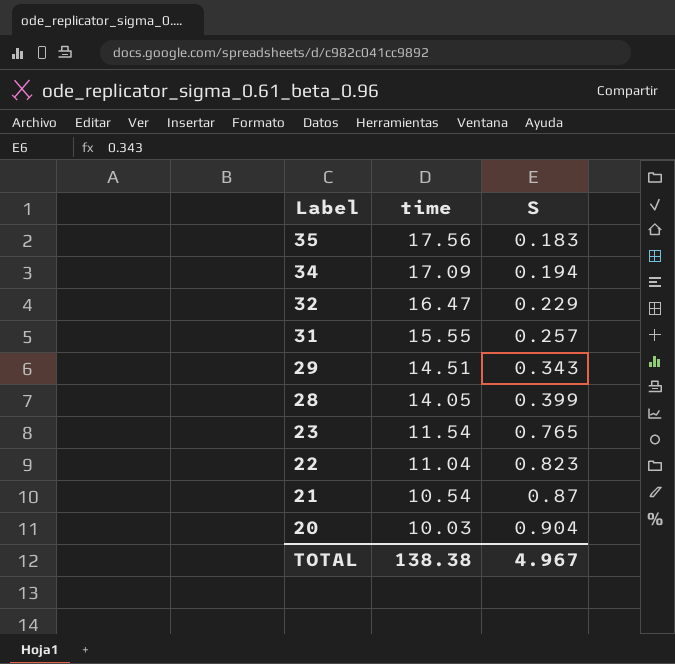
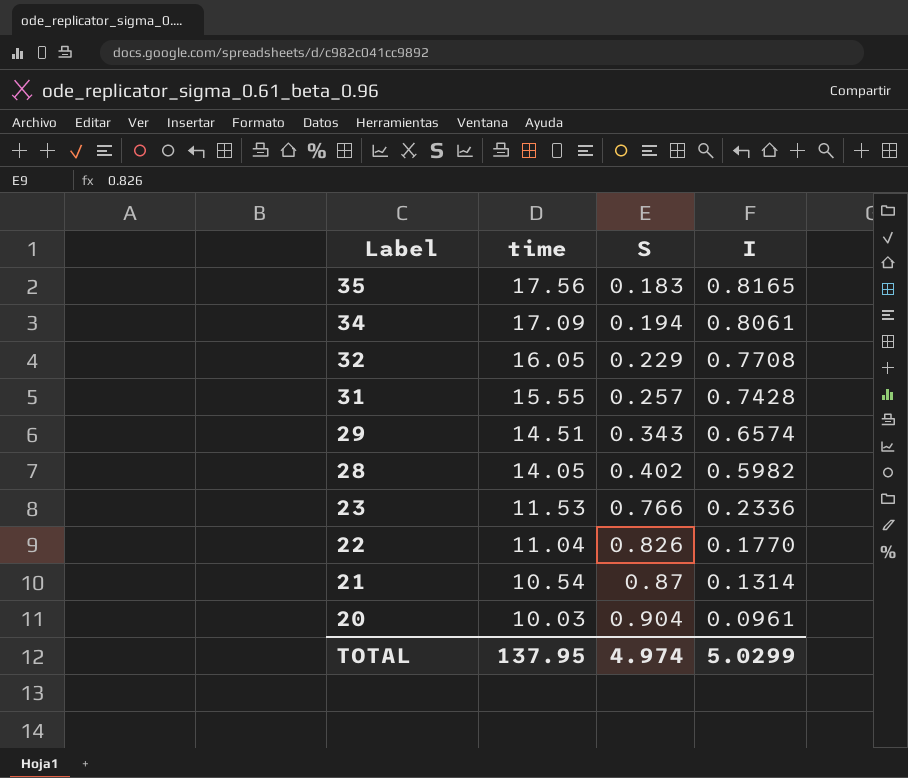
column I | position: none -> 4
32 | time: 16.47 -> 16.05
28 | S: 0.399 -> 0.402
23 | time: 11.54 -> 11.53
23 | S: 0.765 -> 0.766
22 | S: 0.823 -> 0.826
TOTAL | time: 138.38 -> 137.95
TOTAL | S: 4.967 -> 4.974

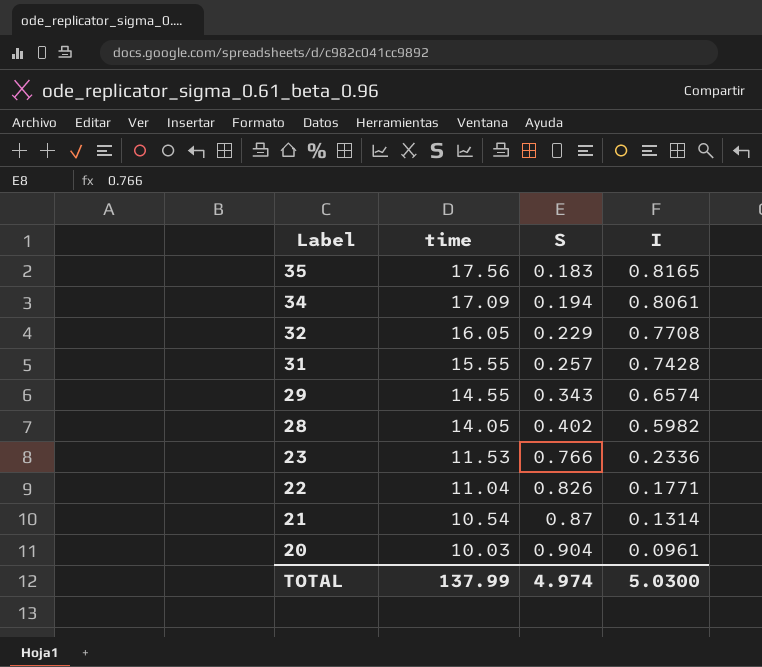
29 | time: 14.51 -> 14.55
22 | I: 0.1770 -> 0.1771
TOTAL | time: 137.95 -> 137.99
TOTAL | I: 5.0299 -> 5.0300

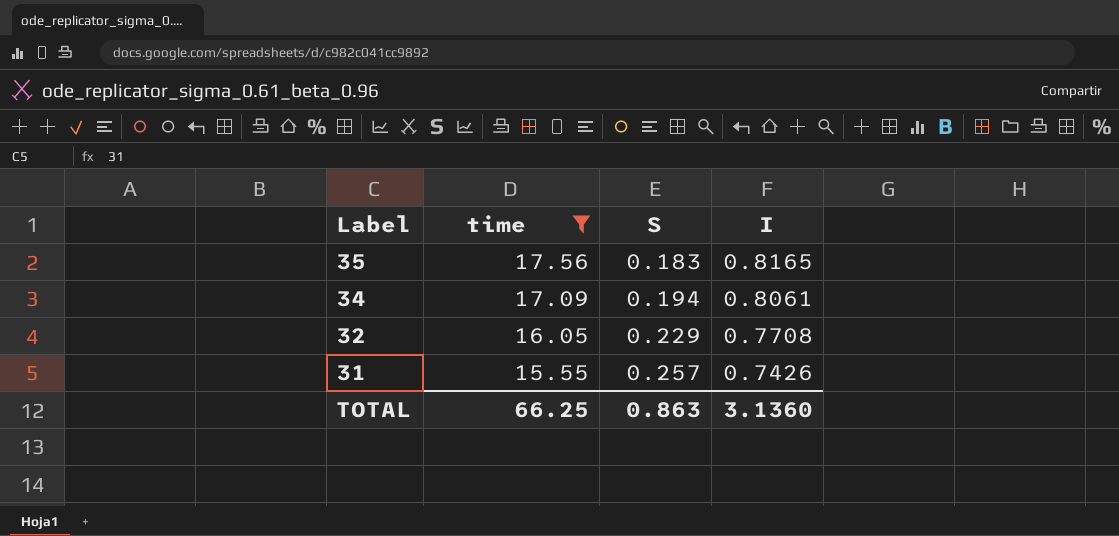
filter: none -> time >= 15.55
31 | I: 0.7428 -> 0.7426
TOTAL | time: 137.99 -> 66.25
TOTAL | S: 4.974 -> 0.863
TOTAL | I: 5.0300 -> 3.1360

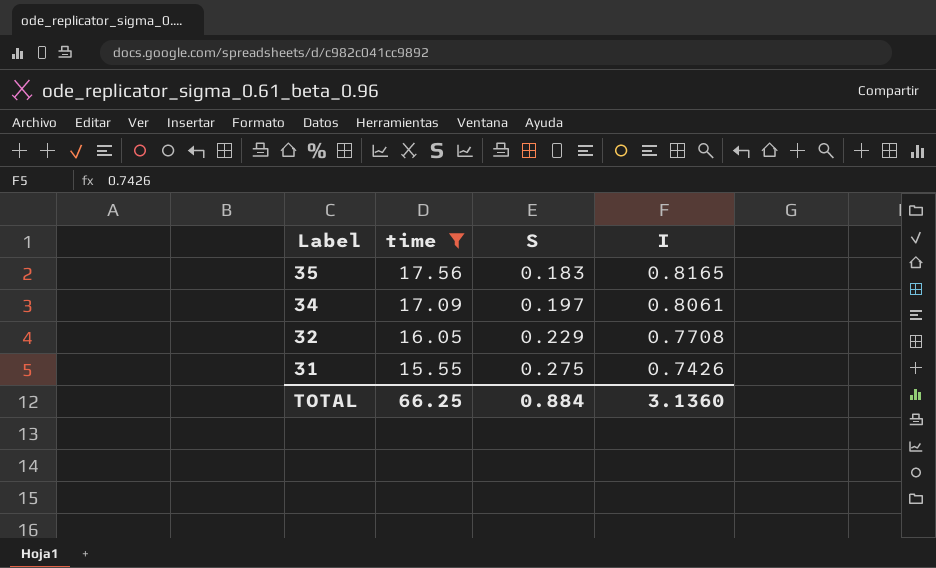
34 | S: 0.194 -> 0.197
31 | S: 0.257 -> 0.275
TOTAL | S: 0.863 -> 0.884

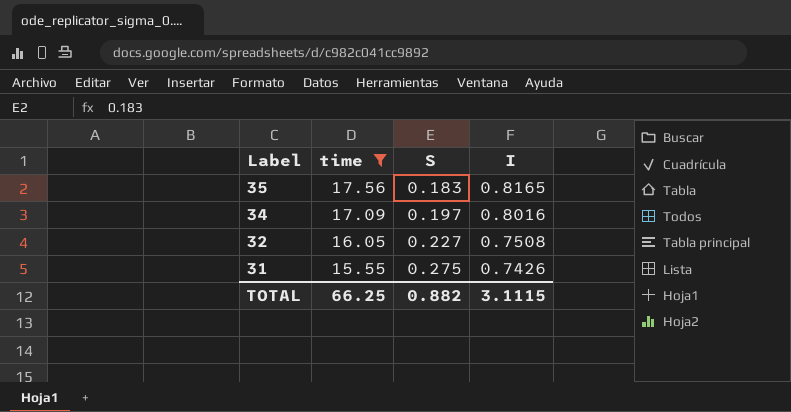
34 | I: 0.8061 -> 0.8016
32 | S: 0.229 -> 0.227
32 | I: 0.7708 -> 0.7508
TOTAL | S: 0.884 -> 0.882
TOTAL | I: 3.1360 -> 3.1115

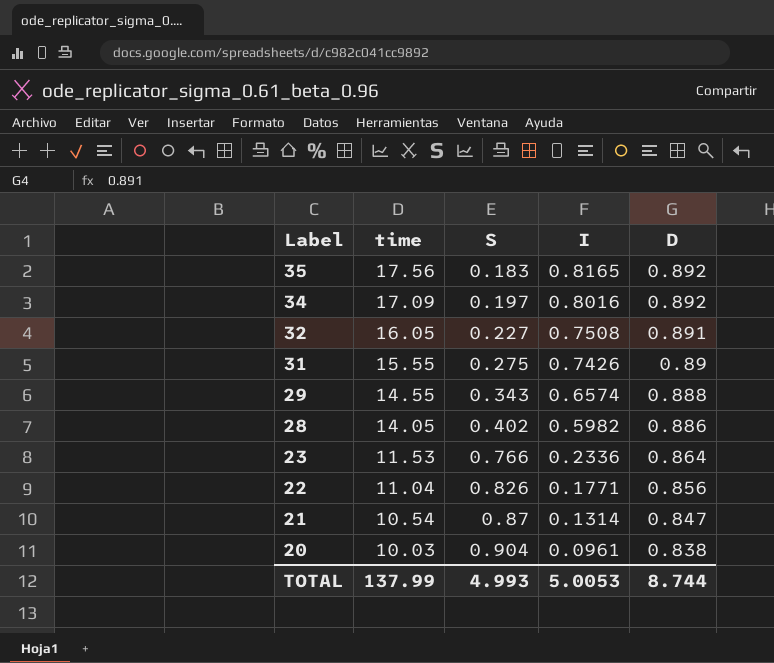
filter: time >= 15.55 -> none
column D | position: none -> 5
TOTAL | time: 66.25 -> 137.99
TOTAL | S: 0.882 -> 4.993
TOTAL | I: 3.1115 -> 5.0053

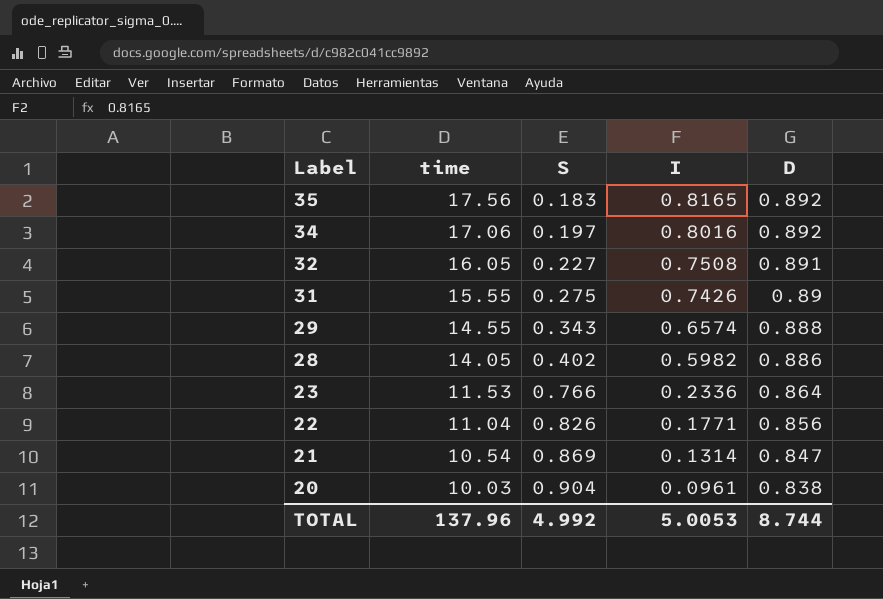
34 | time: 17.09 -> 17.06
21 | S: 0.87 -> 0.869
TOTAL | time: 137.99 -> 137.96
TOTAL | S: 4.993 -> 4.992

